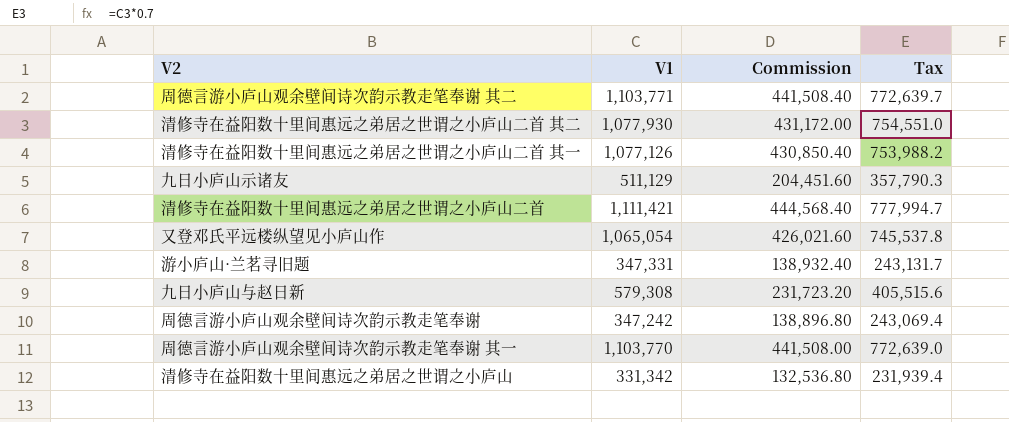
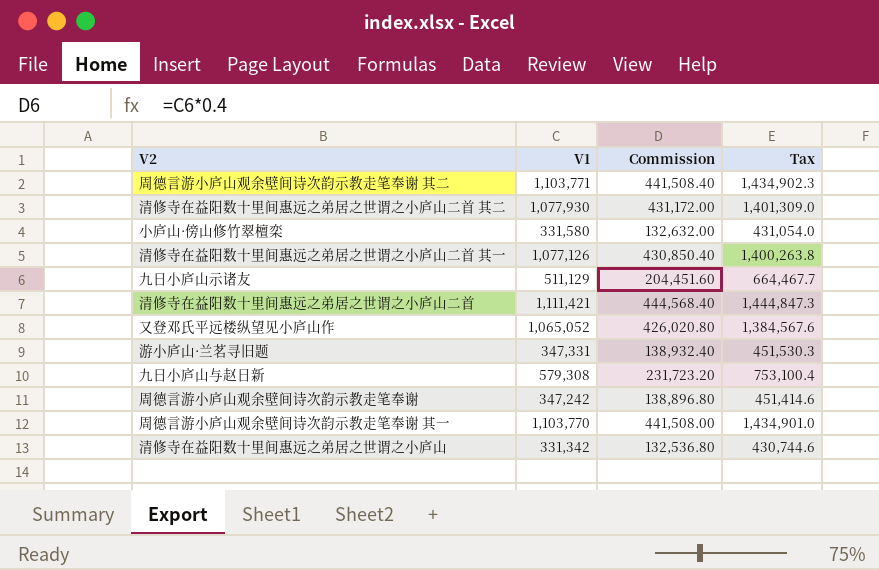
column Tax | formula: [V1] * 0.7 -> [V1] * 1.3
row 小庐山·傍山修竹翠檀栾: none -> 331,580 | 132,632.00 | 431,054.0
又登邓氏平远楼纵望见小庐山作 | V1: 1,065,054 -> 1,065,052
又登邓氏平远楼纵望见小庐山作 | Commission: 426,021.60 -> 426,020.80

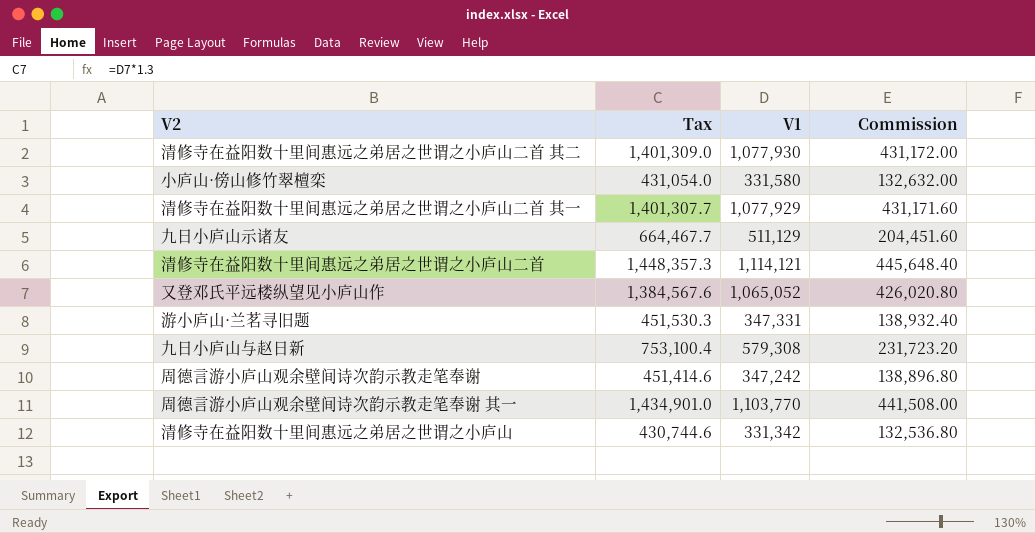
column Tax | position: 4 -> 2
row 周德言游小庐山观余壁间诗次韵示教走笔奉谢 其二: 1,103,771 | 441,508.40 | 1,434,902.3 -> none
清修寺在益阳数十里间惠远之弟居之世谓之小庐山二首 其一 | Tax: 1,400,263.8 -> 1,401,307.7
清修寺在益阳数十里间惠远之弟居之世谓之小庐山二首 其一 | V1: 1,077,126 -> 1,077,929
清修寺在益阳数十里间惠远之弟居之世谓之小庐山二首 其一 | Commission: 430,850.40 -> 431,171.60
清修寺在益阳数十里间惠远之弟居之世谓之小庐山二首 | Tax: 1,444,847.3 -> 1,448,357.3
清修寺在益阳数十里间惠远之弟居之世谓之小庐山二首 | V1: 1,111,421 -> 1,114,121
清修寺在益阳数十里间惠远之弟居之世谓之小庐山二首 | Commission: 444,568.40 -> 445,648.40

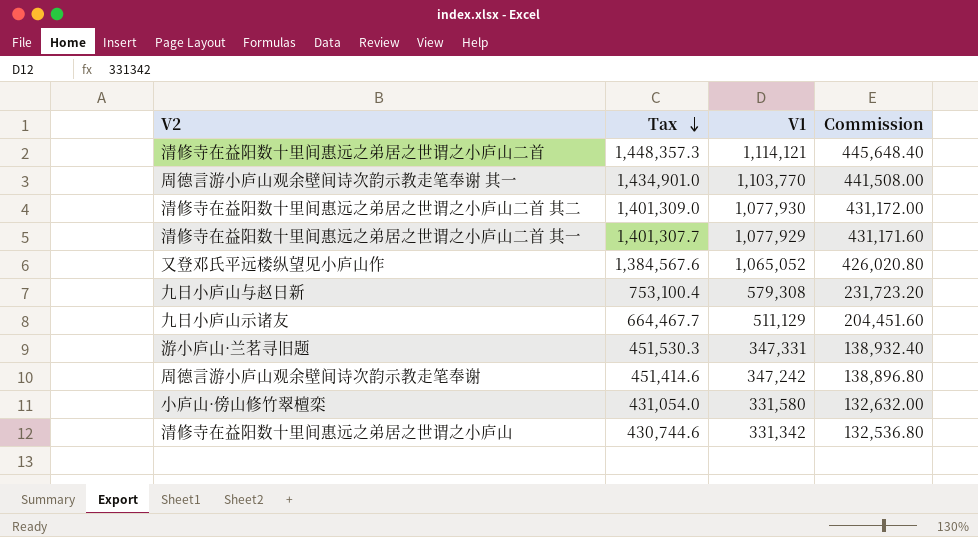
row order: none -> Tax descending

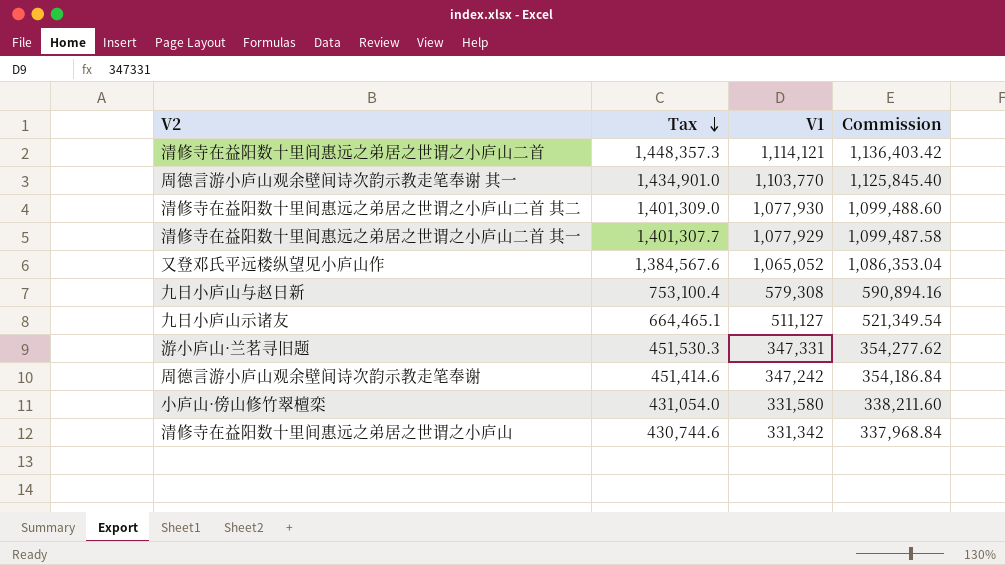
column Commission | formula: [V1] * 0.4 -> [V1] * 1.02
九日小庐山示诸友 | Tax: 664,467.7 -> 664,465.1
九日小庐山示诸友 | V1: 511,129 -> 511,127

